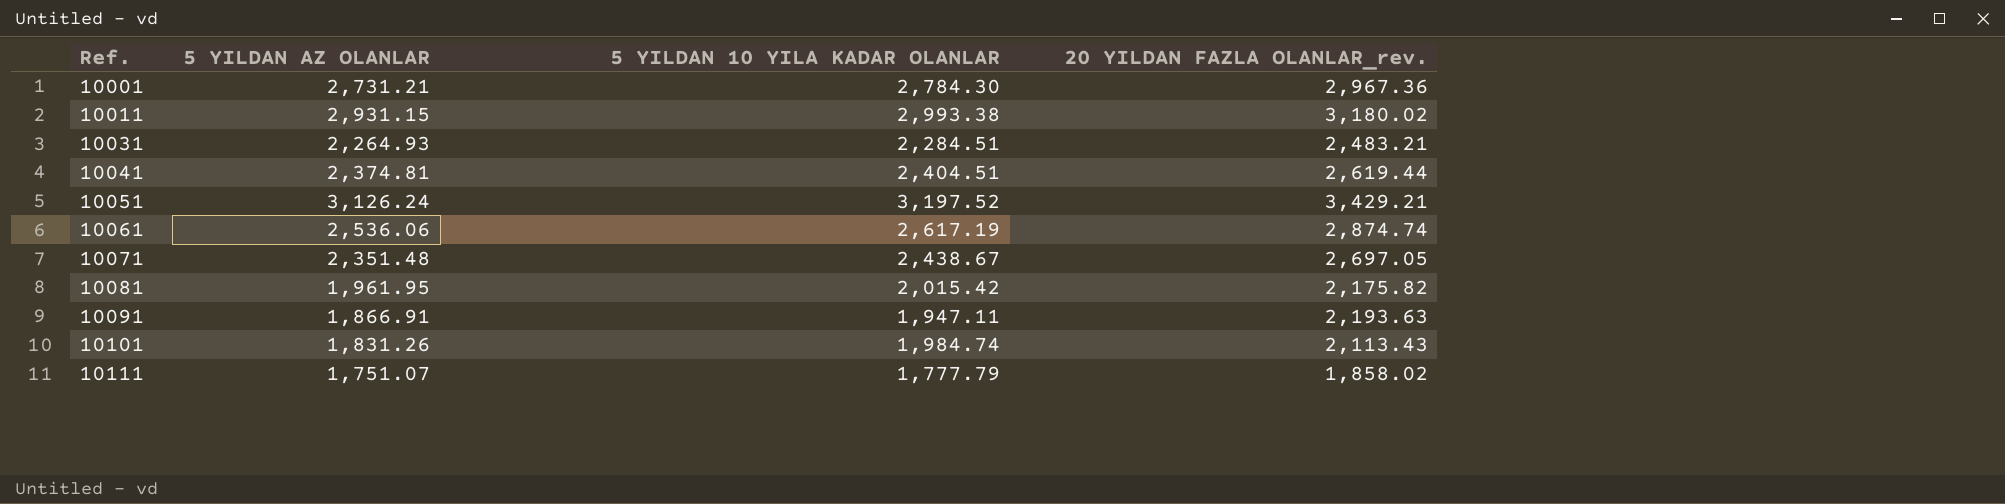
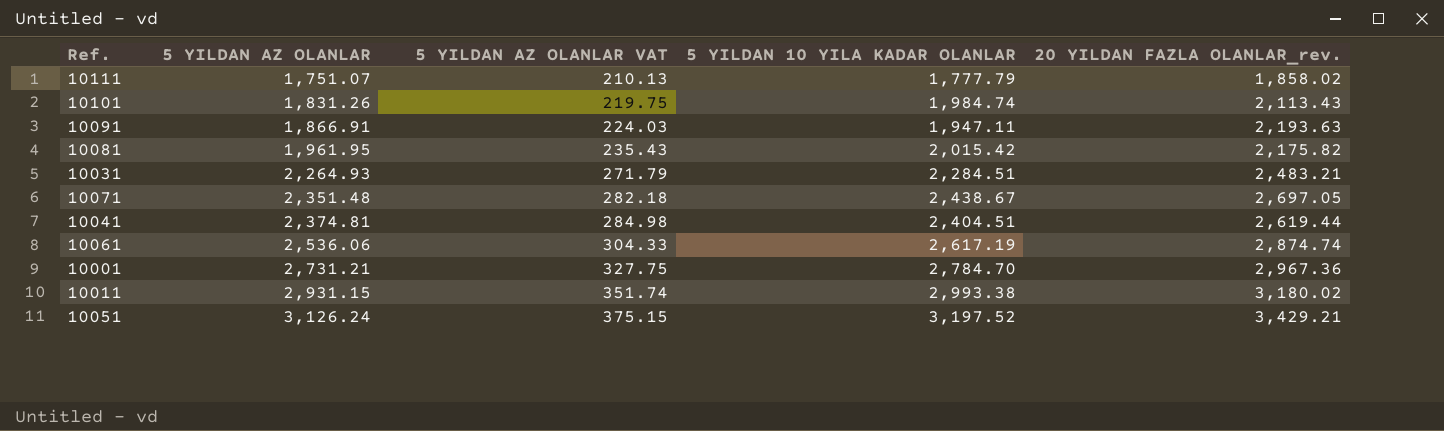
row order: Ref. ascending -> 5 YILDAN AZ OLANLAR ascending
column 5 YILDAN AZ OLANLAR VAT | formula: none -> [5 YILDAN AZ OLANLAR] * 0.12
10001 | 5 YILDAN 10 YILA KADAR OLANLAR: 2,784.30 -> 2,784.70

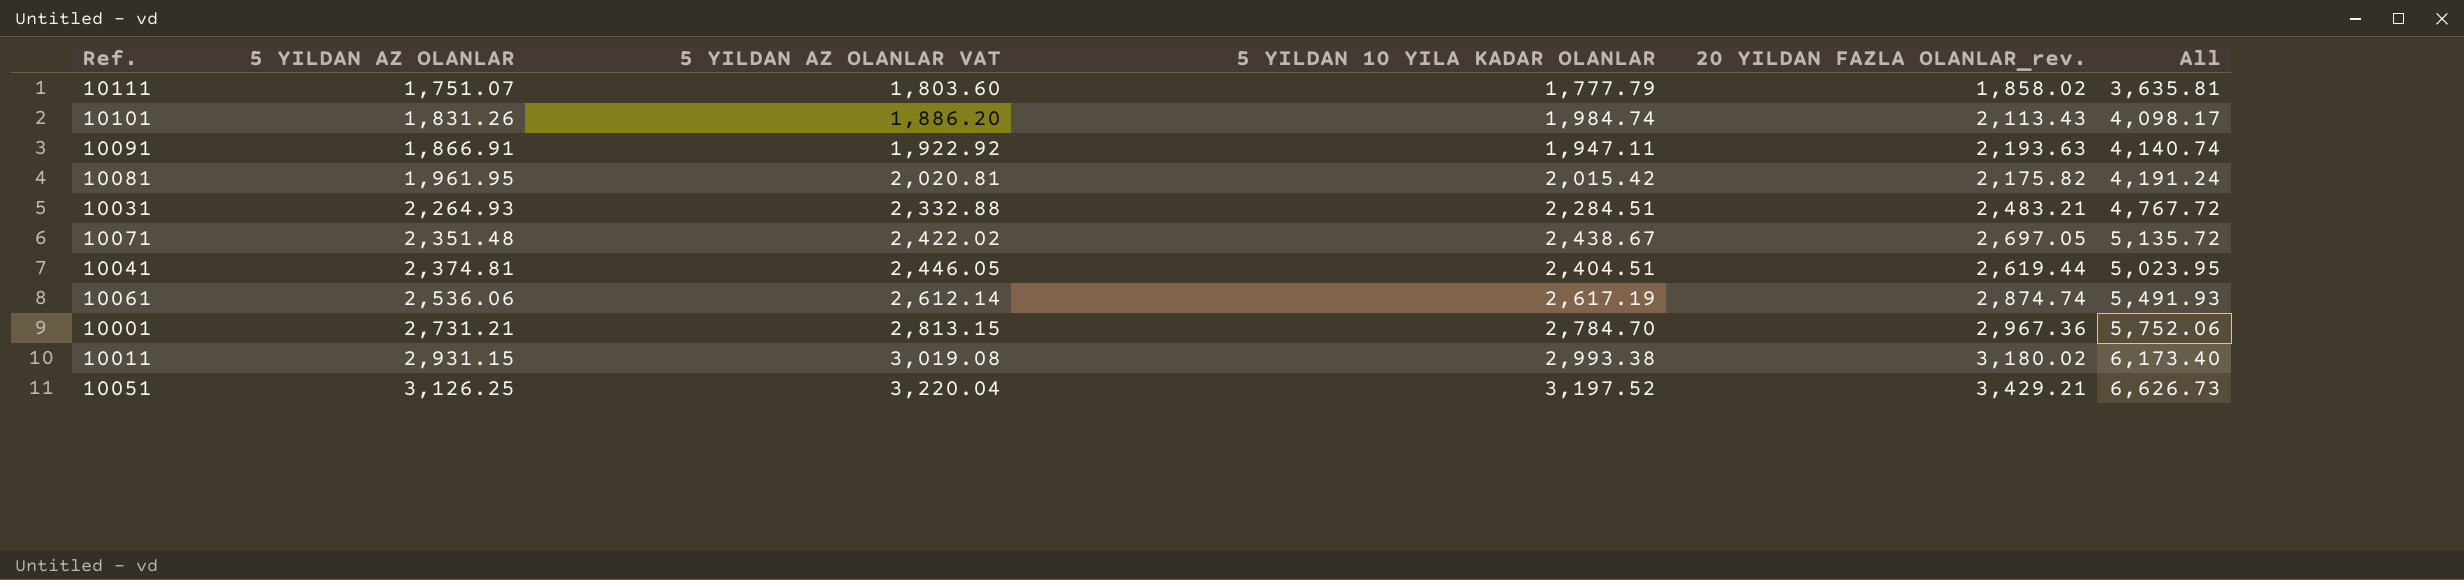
column 5 YILDAN AZ OLANLAR VAT | formula: [5 YILDAN AZ OLANLAR] * 0.12 -> [5 YILDAN AZ OLANLAR] * 1.03
column All | formula: none -> [5 YILDAN 10 YILA KADAR OLANLAR] + [20 YILDAN FAZLA OLANLAR_rev.]
10051 | 5 YILDAN AZ OLANLAR: 3,126.24 -> 3,126.25

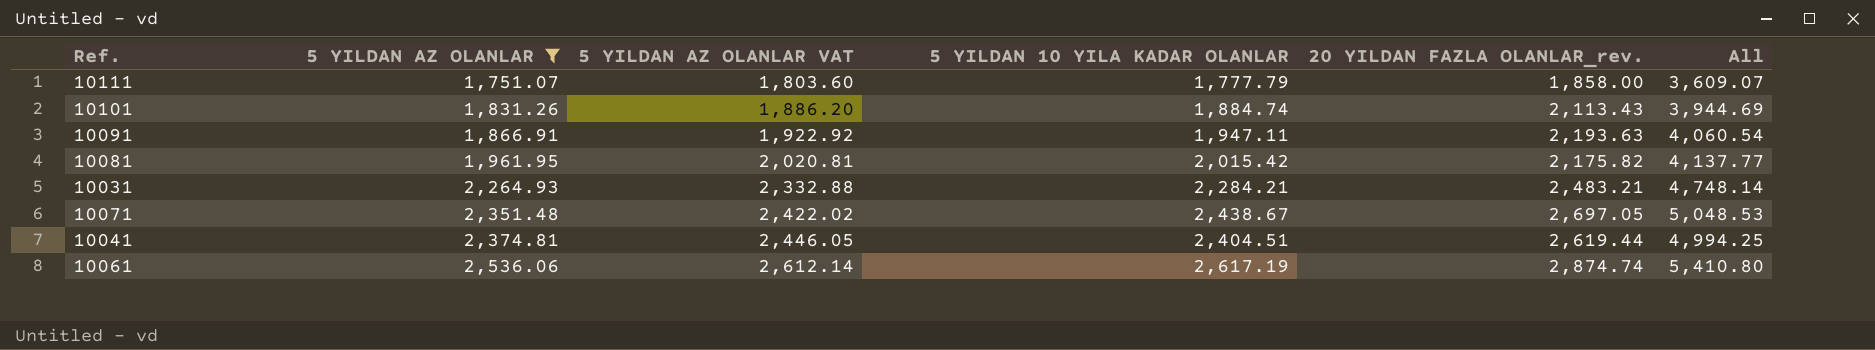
filter: none -> 5 YILDAN AZ OLANLAR <= 2,536.06
column All | formula: [5 YILDAN 10 YILA KADAR OLANLAR] + [20 YILDAN FAZLA OLANLAR_rev.] -> [5 YILDAN AZ OLANLAR] + [20 YILDAN FAZLA OLANLAR_rev.]
10111 | 20 YILDAN FAZLA OLANLAR_rev.: 1,858.02 -> 1,858.00
10101 | 5 YILDAN 10 YILA KADAR OLANLAR: 1,984.74 -> 1,884.74
10031 | 5 YILDAN 10 YILA KADAR OLANLAR: 2,284.51 -> 2,284.21

